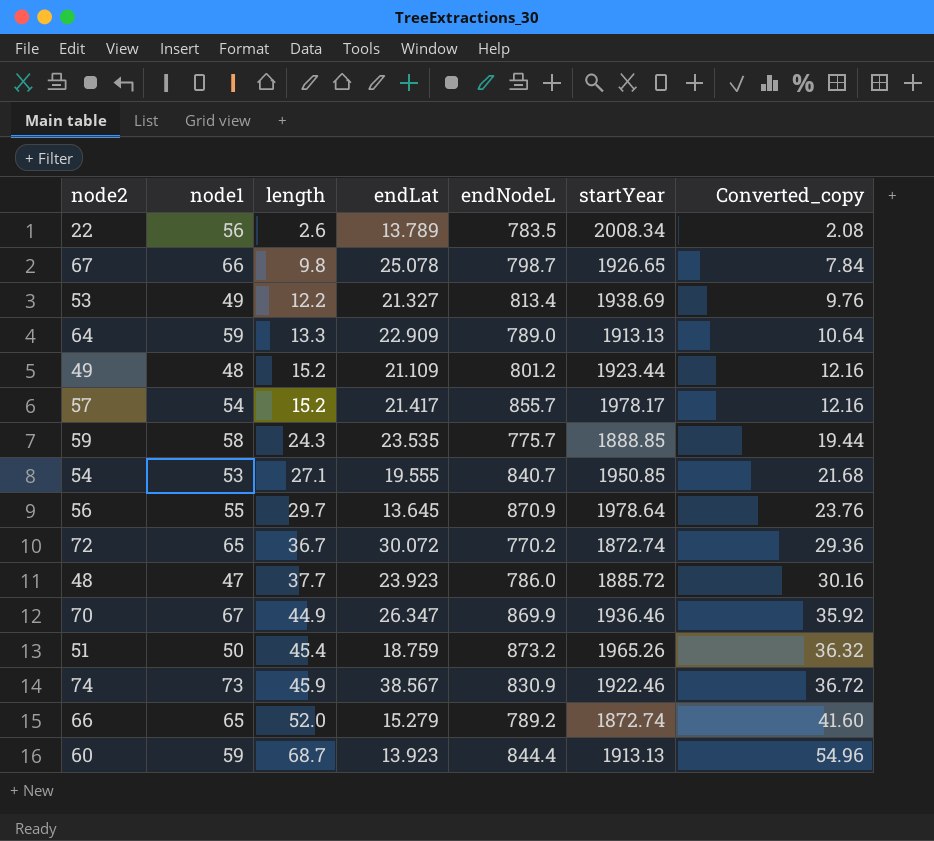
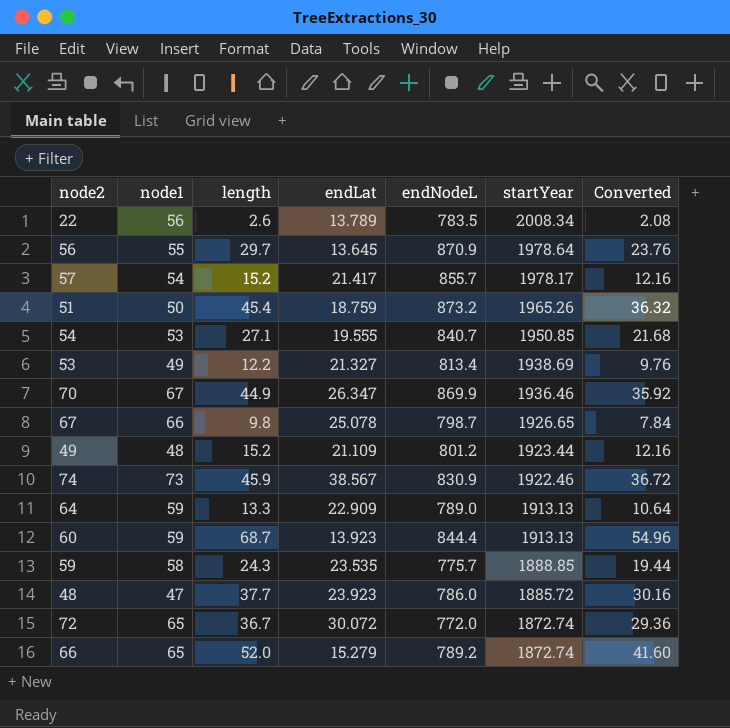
row order: length ascending -> startYear descending
column name: Converted_copy -> Converted
72 | endNodeL: 770.2 -> 772.0

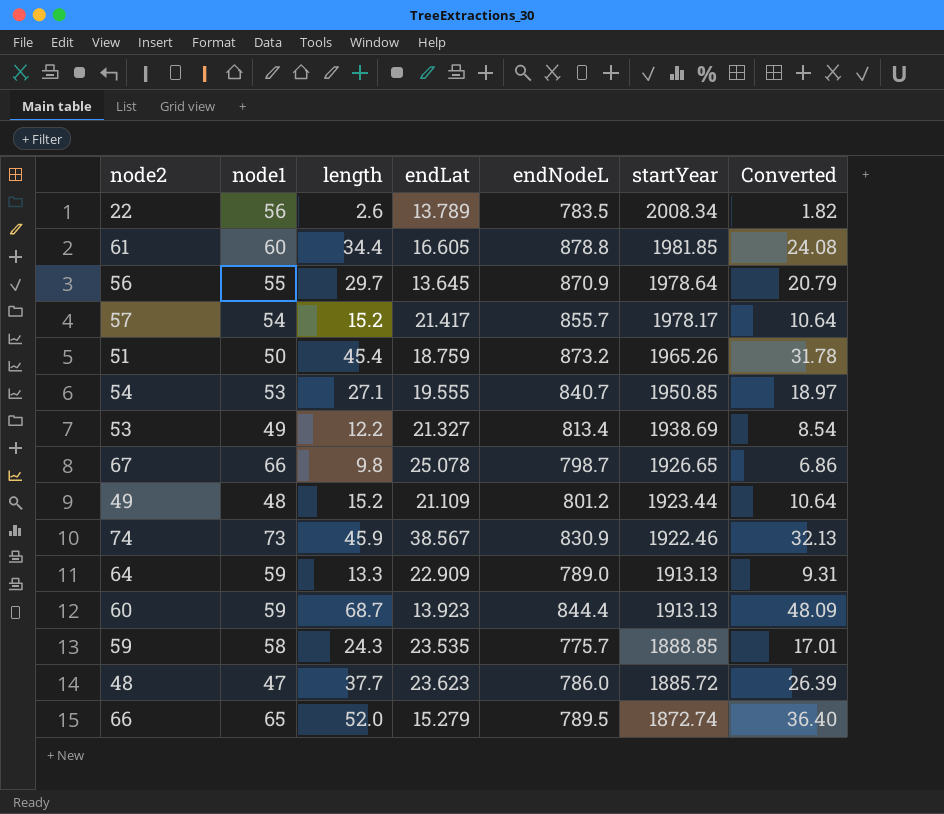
column Converted | formula: [length] * 0.8 -> [length] * 0.7
row 70: 67 | 44.9 | 26.347 | 869.9 | 1936.46 | 35.92 -> none
row 72: 65 | 36.7 | 30.072 | 772.0 | 1872.74 | 29.36 -> none
row 61: none -> 60 | 34.4 | 16.605 | 878.8 | 1981.85 | 24.08
48 | endLat: 23.923 -> 23.623
66 | endNodeL: 789.2 -> 789.5

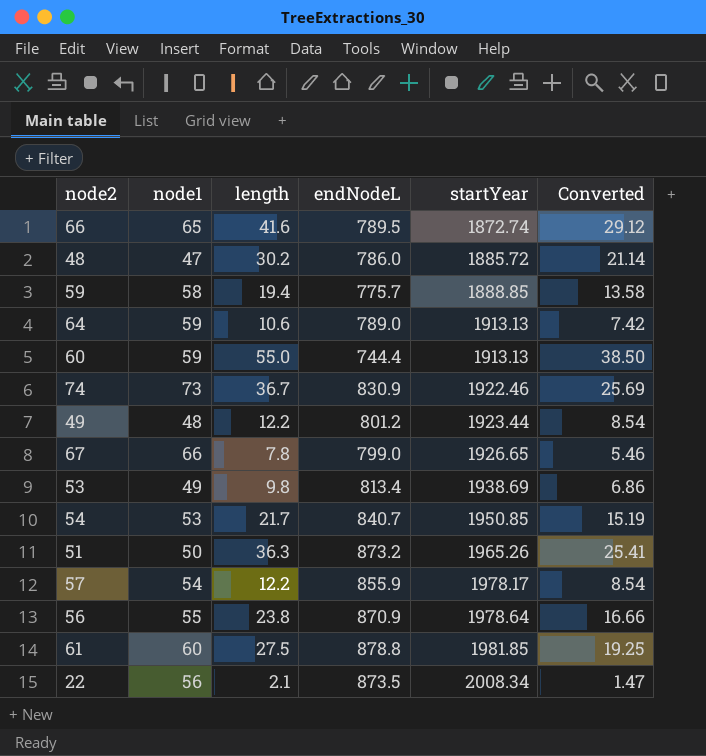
row order: startYear descending -> startYear ascending
column endLat | position: 4 -> none
66 | length: 52.0 -> 41.6
66 | Converted: 36.40 -> 29.12
48 | length: 37.7 -> 30.2
48 | Converted: 26.39 -> 21.14
59 | length: 24.3 -> 19.4
59 | Converted: 17.01 -> 13.58
64 | length: 13.3 -> 10.6
64 | Converted: 9.31 -> 7.42
60 | length: 68.7 -> 55.0
60 | endNodeL: 844.4 -> 744.4
60 | Converted: 48.09 -> 38.50
74 | length: 45.9 -> 36.7
74 | Converted: 32.13 -> 25.69
49 | length: 15.2 -> 12.2
49 | Converted: 10.64 -> 8.54
67 | length: 9.8 -> 7.8
67 | endNodeL: 798.7 -> 799.0
67 | Converted: 6.86 -> 5.46
53 | length: 12.2 -> 9.8
53 | Converted: 8.54 -> 6.86
54 | length: 27.1 -> 21.7
54 | Converted: 18.97 -> 15.19
51 | length: 45.4 -> 36.3
51 | Converted: 31.78 -> 25.41
57 | length: 15.2 -> 12.2
57 | endNodeL: 855.7 -> 855.9
57 | Converted: 10.64 -> 8.54
56 | length: 29.7 -> 23.8
56 | Converted: 20.79 -> 16.66
61 | length: 34.4 -> 27.5
61 | Converted: 24.08 -> 19.25
22 | length: 2.6 -> 2.1
22 | endNodeL: 783.5 -> 873.5
22 | Converted: 1.82 -> 1.47

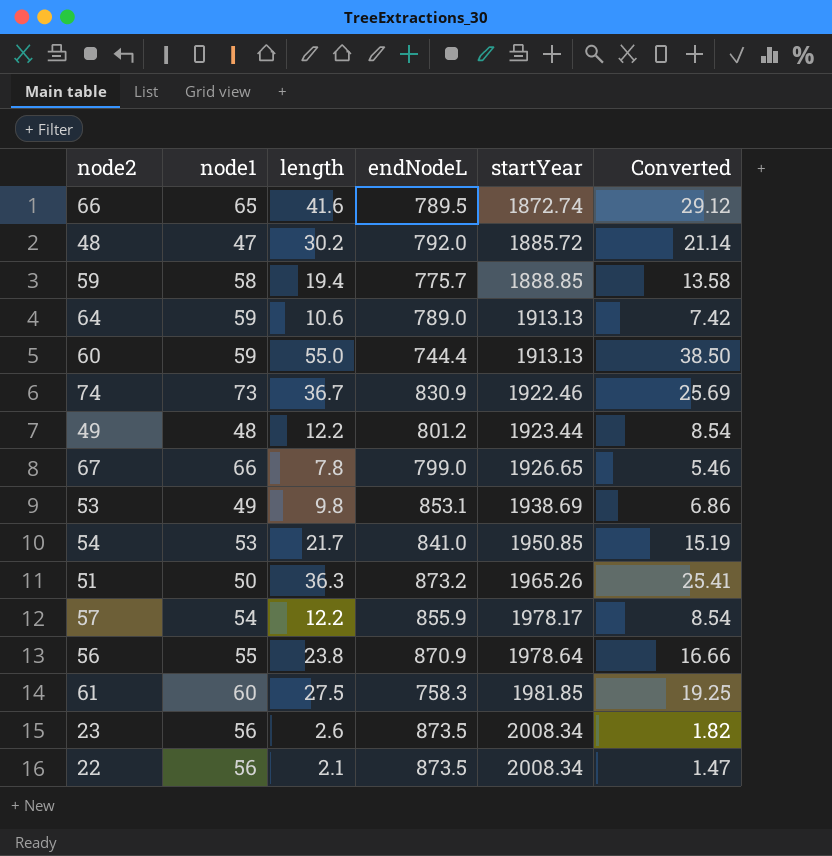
48 | endNodeL: 786.0 -> 792.0
53 | endNodeL: 813.4 -> 853.1
54 | endNodeL: 840.7 -> 841.0
61 | endNodeL: 878.8 -> 758.3
row 23: none -> 56 | 2.6 | 873.5 | 2008.34 | 1.82

